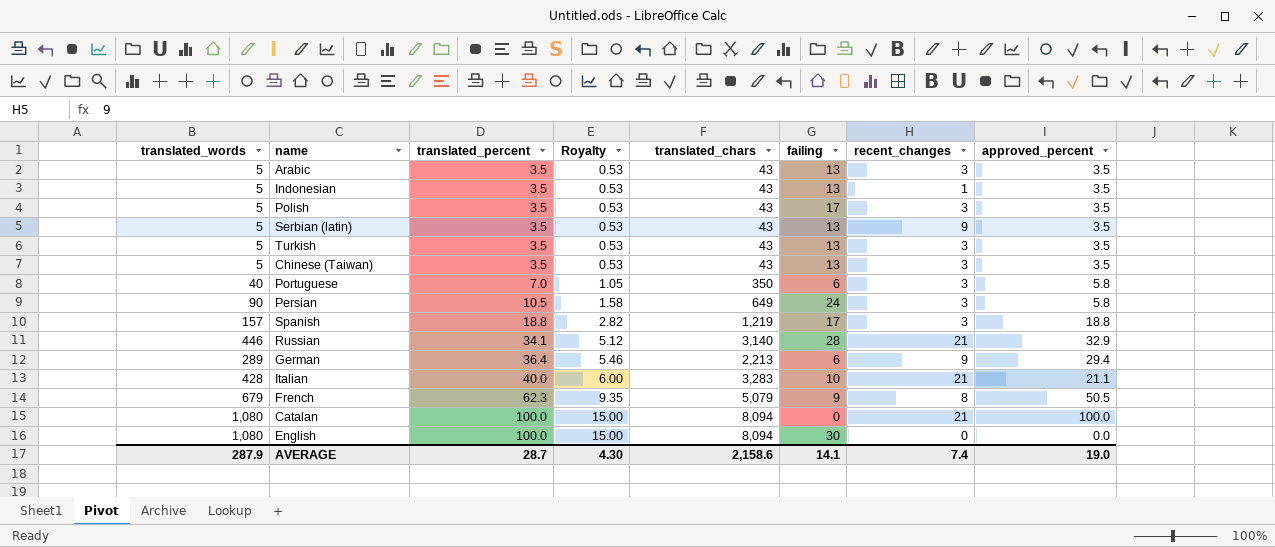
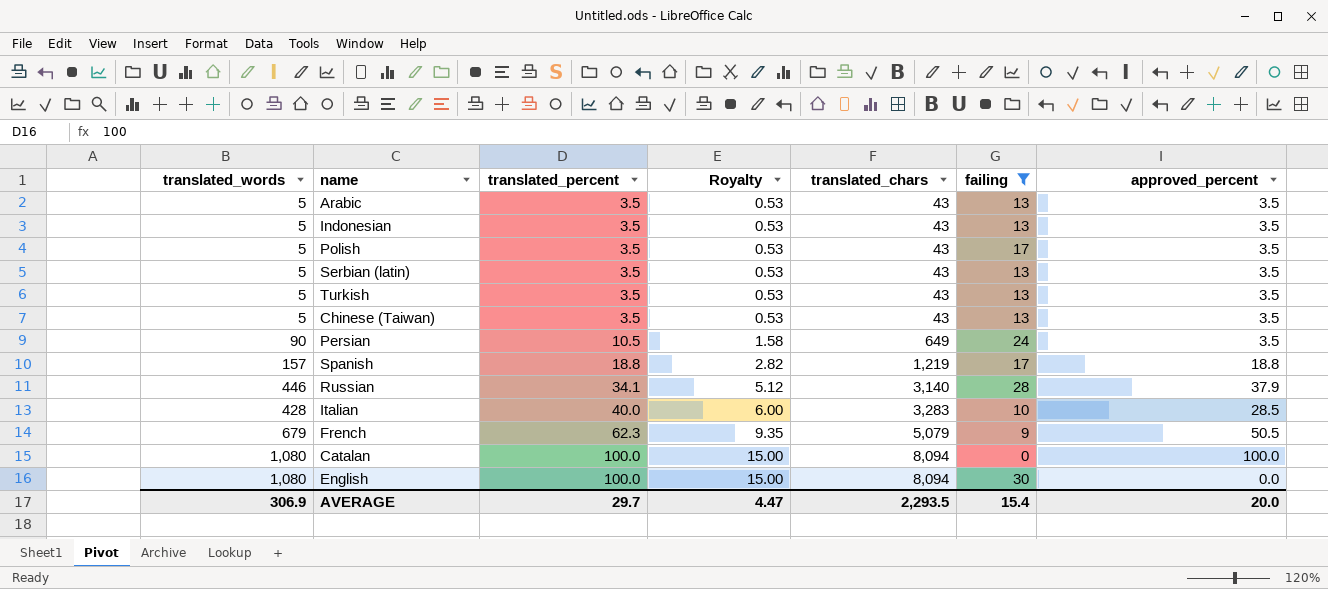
filter: none -> failing != 6
column recent_changes | position: 7 -> none
Persian | approved_percent: 5.8 -> 3.5
Russian | approved_percent: 32.9 -> 37.9
Italian | approved_percent: 21.1 -> 28.5
AVERAGE | translated_words: 287.9 -> 306.9
AVERAGE | translated_percent: 28.7 -> 29.7
AVERAGE | Royalty: 4.30 -> 4.47
AVERAGE | translated_chars: 2,158.6 -> 2,293.5
AVERAGE | failing: 14.1 -> 15.4
AVERAGE | approved_percent: 19.0 -> 20.0

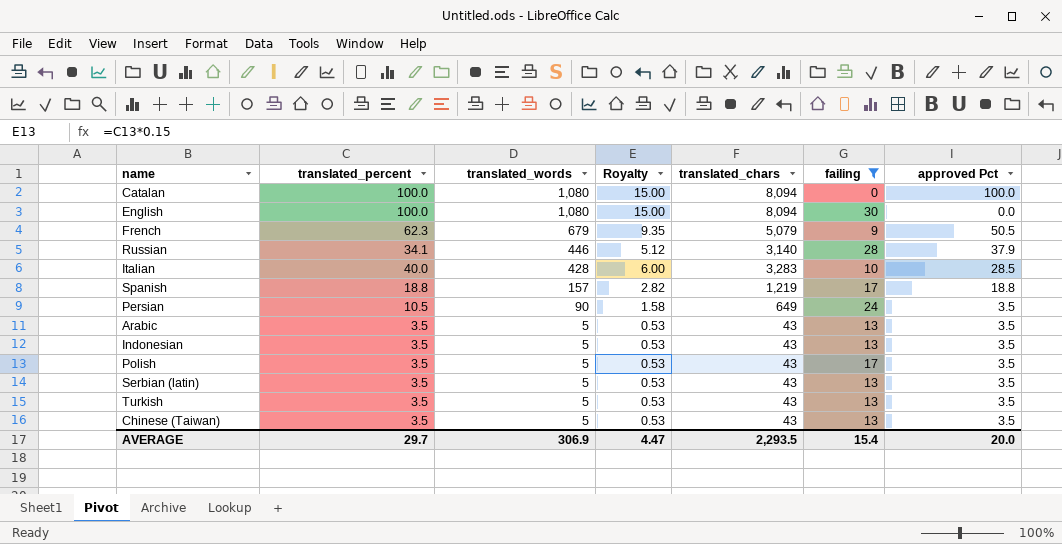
row order: translated_percent ascending -> translated_words descending
column translated_words | position: 1 -> 3
column name: approved_percent -> approved Pct

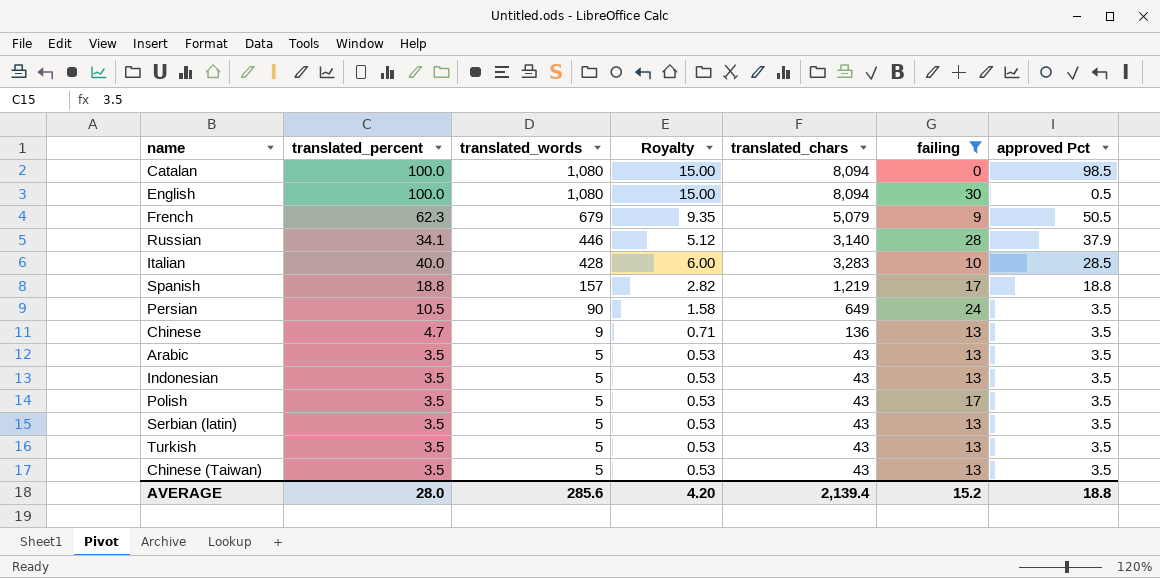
Catalan | approved Pct: 100.0 -> 98.5
English | approved Pct: 0.0 -> 0.5
row Chinese: none -> 4.7 | 9 | 0.71 | 136 | 13 | 3.5
AVERAGE | translated_percent: 29.7 -> 28.0
AVERAGE | translated_words: 306.9 -> 285.6
AVERAGE | Royalty: 4.47 -> 4.20
AVERAGE | translated_chars: 2,293.5 -> 2,139.4
AVERAGE | failing: 15.4 -> 15.2
AVERAGE | approved Pct: 20.0 -> 18.8

